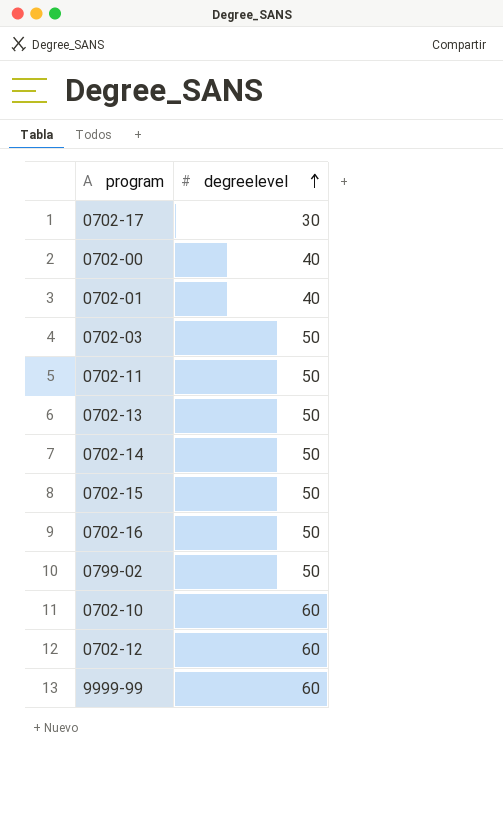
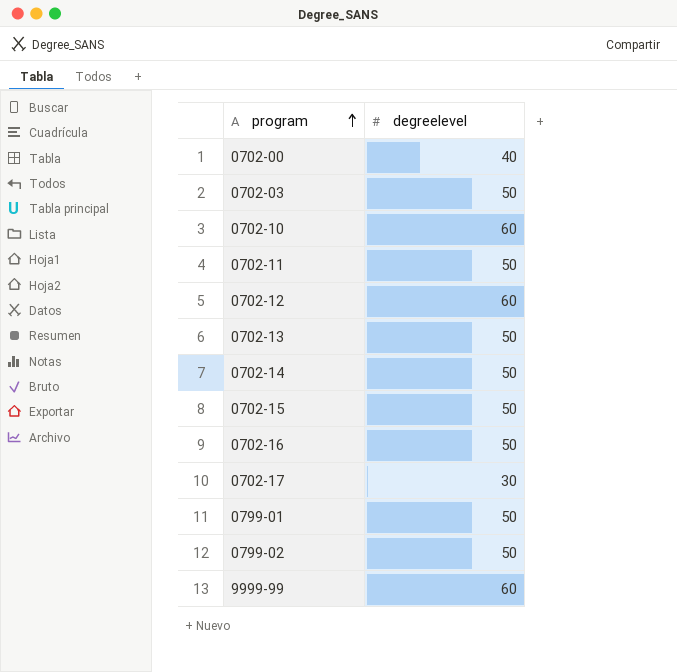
row order: degreelevel ascending -> program ascending
row 0702-01: 40 -> none
row 0799-01: none -> 50

